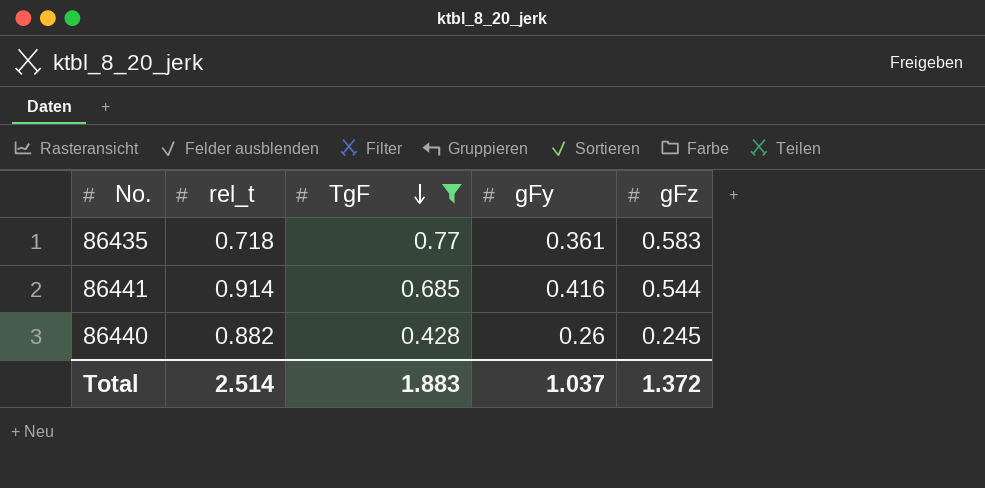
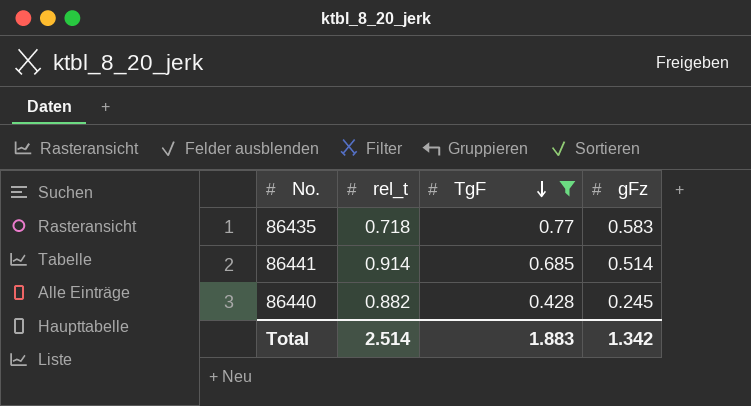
column gFy | position: 4 -> none
86441 | gFz: 0.544 -> 0.514
Total | gFz: 1.372 -> 1.342

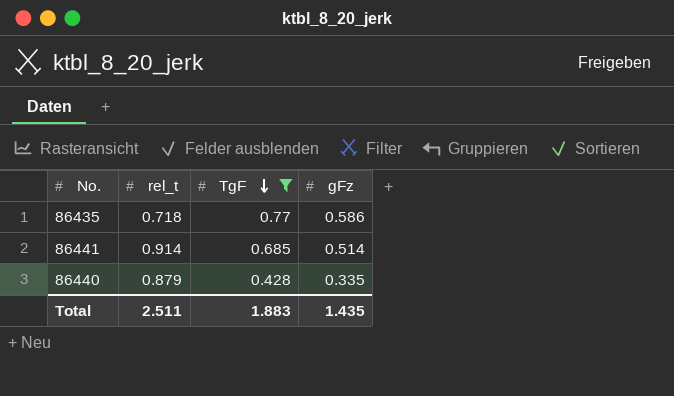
86435 | gFz: 0.583 -> 0.586
86440 | rel_t: 0.882 -> 0.879
86440 | gFz: 0.245 -> 0.335
Total | rel_t: 2.514 -> 2.511
Total | gFz: 1.342 -> 1.435

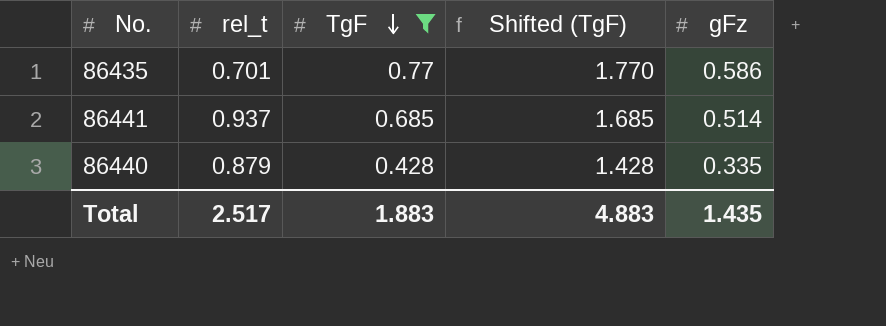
column Shifted (TgF) | formula: none -> [TgF] + 1
86435 | rel_t: 0.718 -> 0.701
86441 | rel_t: 0.914 -> 0.937
Total | rel_t: 2.511 -> 2.517

